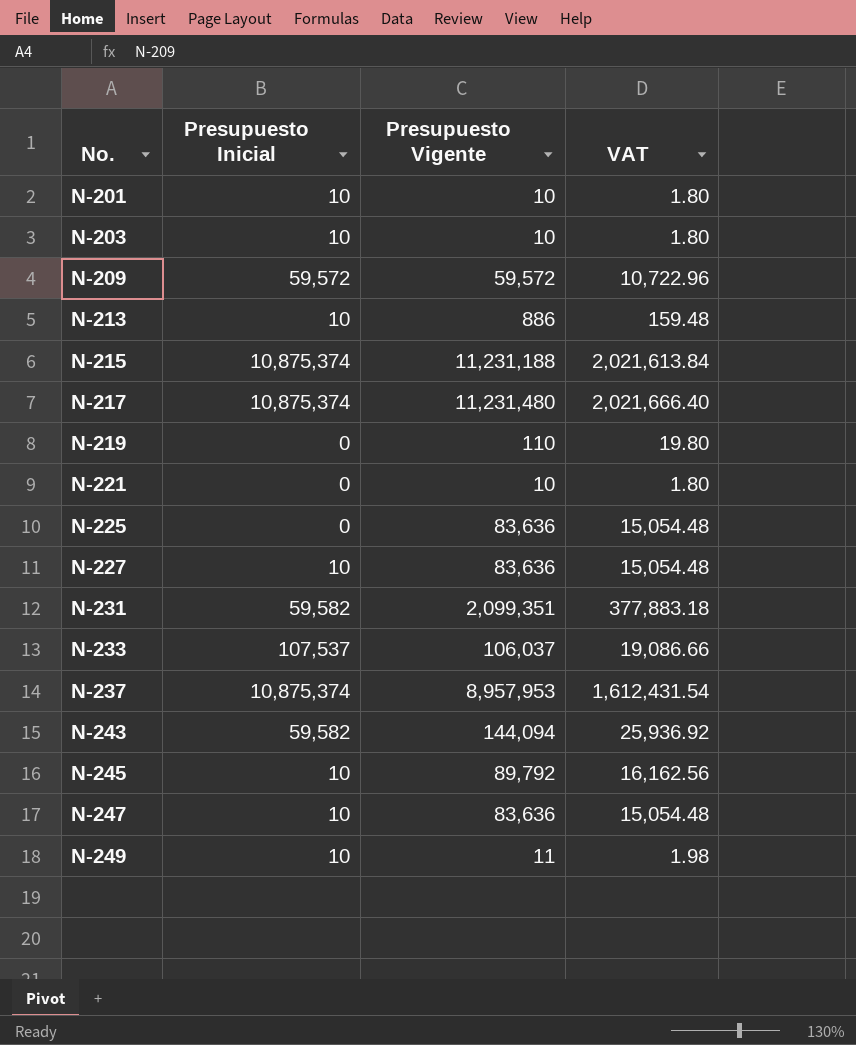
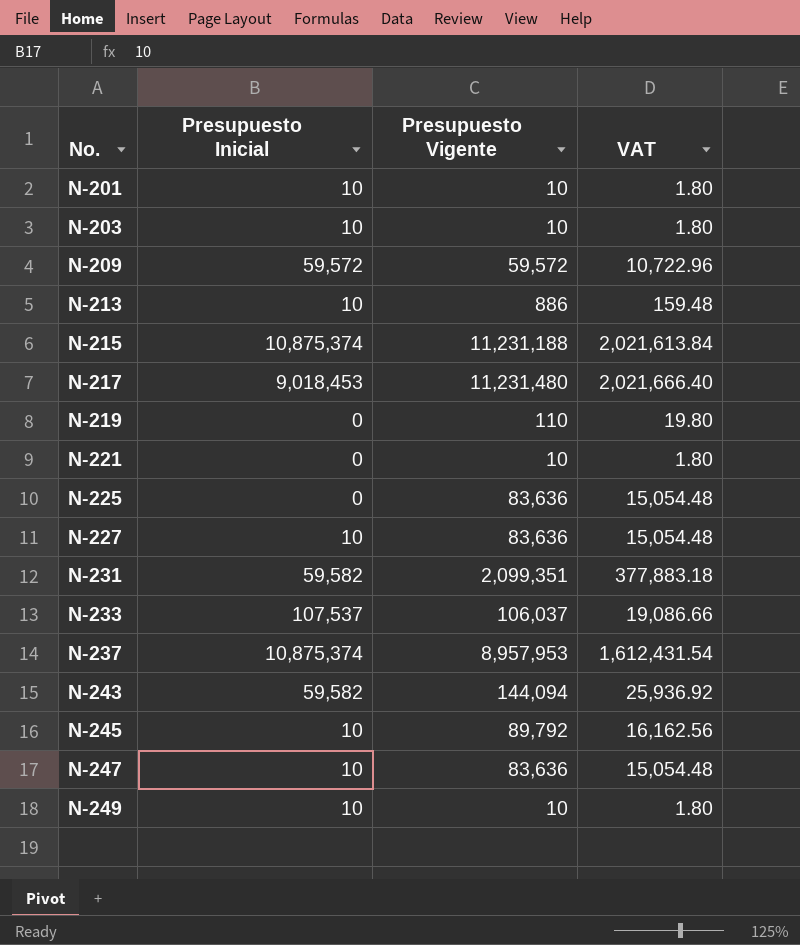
N-217 | Presupuesto Inicial: 10,875,374 -> 9,018,453
N-249 | Presupuesto Vigente: 11 -> 10
N-249 | VAT: 1.98 -> 1.80

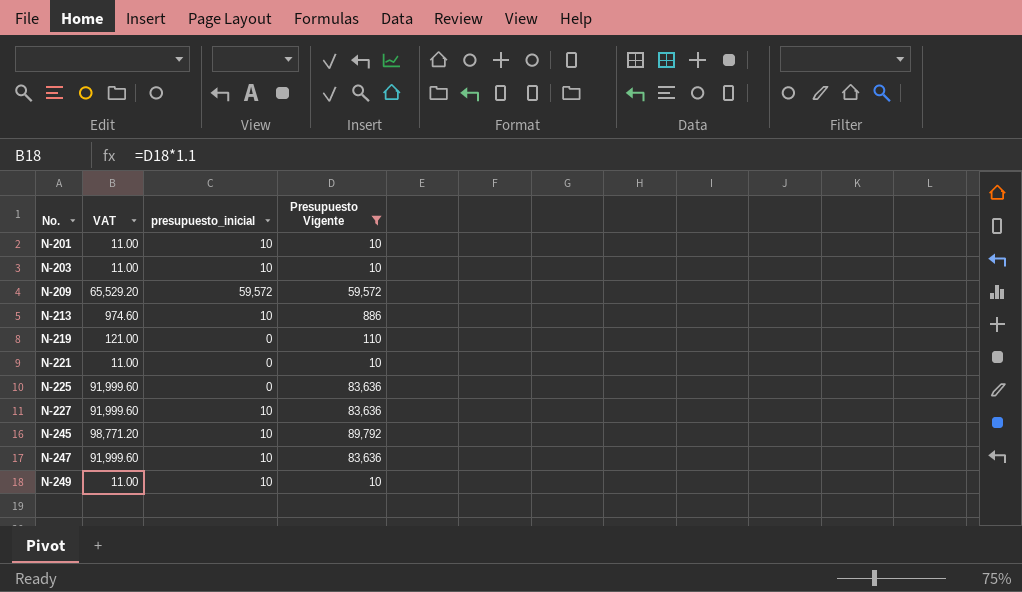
filter: none -> Presupuesto Vigente <= 89,792
column VAT | formula: [Presupuesto Vigente] * 0.18 -> [Presupuesto Vigente] * 1.1
column VAT | position: 4 -> 2
column name: Presupuesto Inicial -> presupuesto_inicial

